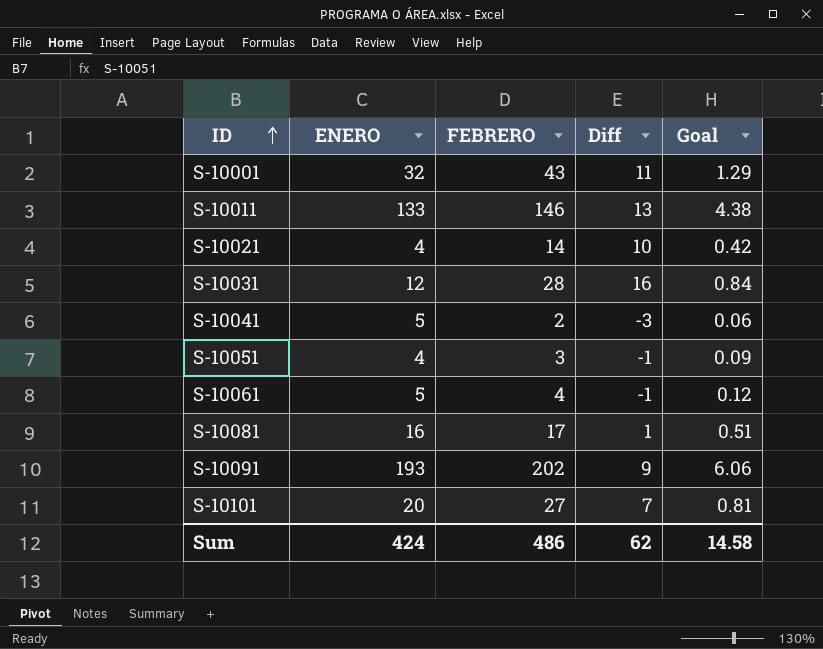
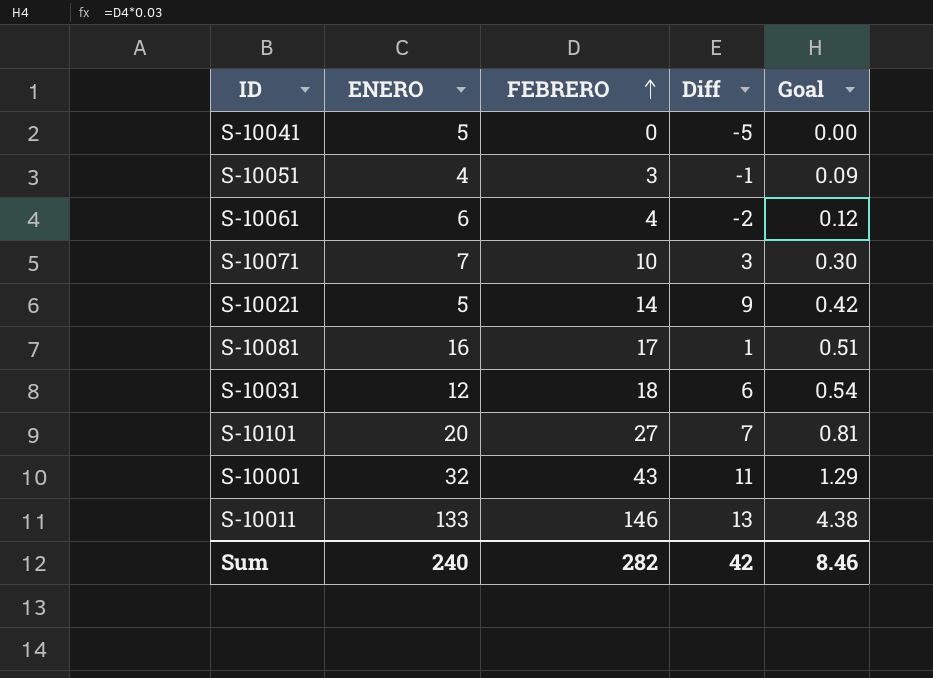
row order: ID ascending -> FEBRERO ascending
row S-10091: 193 | 202 | 9 | 6.06 -> none
S-10041 | FEBRERO: 2 -> 0
S-10041 | Diff: -3 -> -5
S-10041 | Goal: 0.06 -> 0.00
S-10061 | ENERO: 5 -> 6
S-10061 | Diff: -1 -> -2
row S-10071: none -> 7 | 10 | 3 | 0.30
S-10021 | ENERO: 4 -> 5
S-10021 | Diff: 10 -> 9
S-10031 | FEBRERO: 28 -> 18
S-10031 | Diff: 16 -> 6
S-10031 | Goal: 0.84 -> 0.54
Sum | ENERO: 424 -> 240
Sum | FEBRERO: 486 -> 282
Sum | Diff: 62 -> 42
Sum | Goal: 14.58 -> 8.46

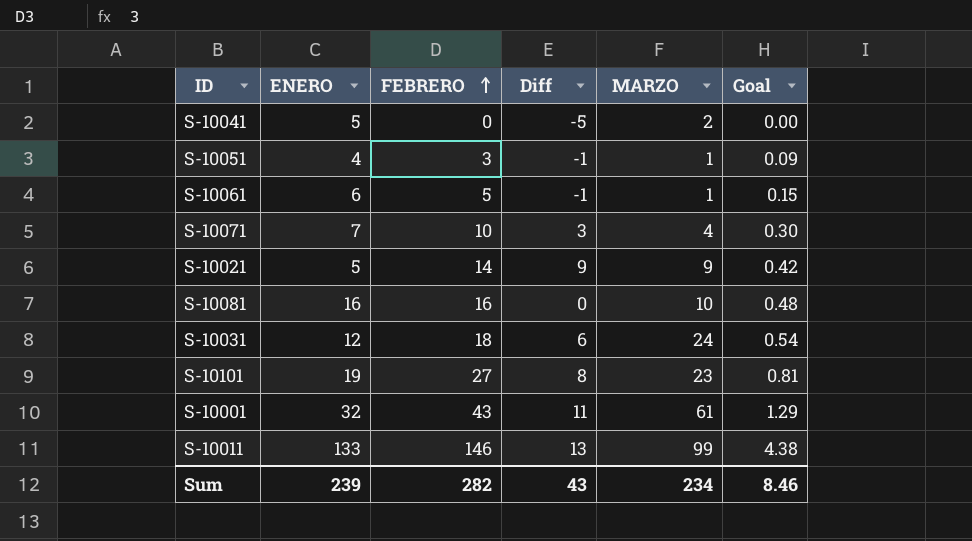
column MARZO | position: none -> 5
S-10061 | FEBRERO: 4 -> 5
S-10061 | Diff: -2 -> -1
S-10061 | Goal: 0.12 -> 0.15
S-10081 | FEBRERO: 17 -> 16
S-10081 | Diff: 1 -> 0
S-10081 | Goal: 0.51 -> 0.48
S-10101 | ENERO: 20 -> 19
S-10101 | Diff: 7 -> 8
Sum | ENERO: 240 -> 239
Sum | Diff: 42 -> 43

